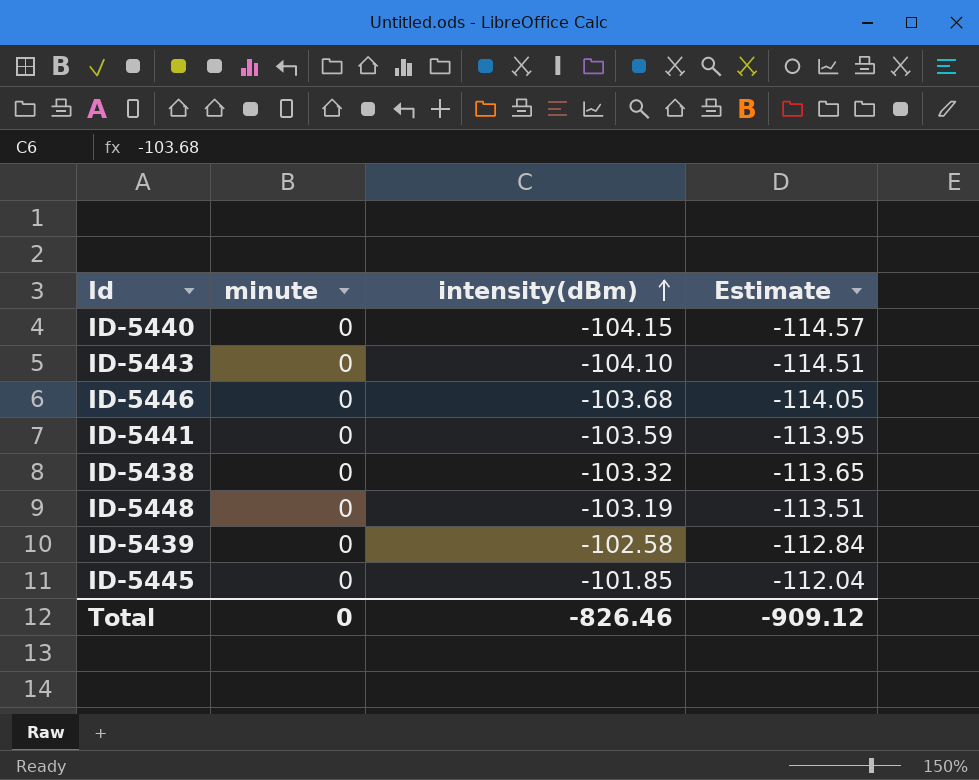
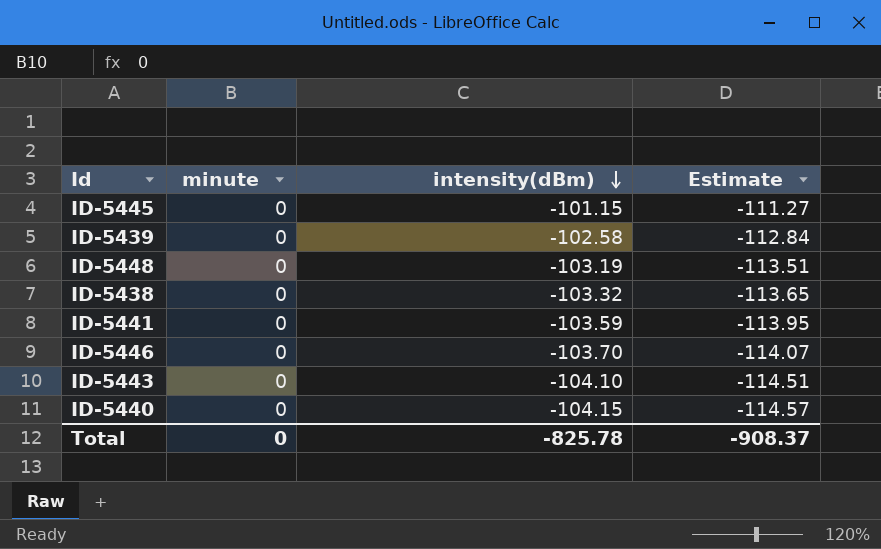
row order: intensity(dBm) ascending -> intensity(dBm) descending
ID-5445 | intensity(dBm): -101.85 -> -101.15
ID-5445 | Estimate: -112.04 -> -111.27
ID-5446 | intensity(dBm): -103.68 -> -103.70
ID-5446 | Estimate: -114.05 -> -114.07
Total | intensity(dBm): -826.46 -> -825.78
Total | Estimate: -909.12 -> -908.37

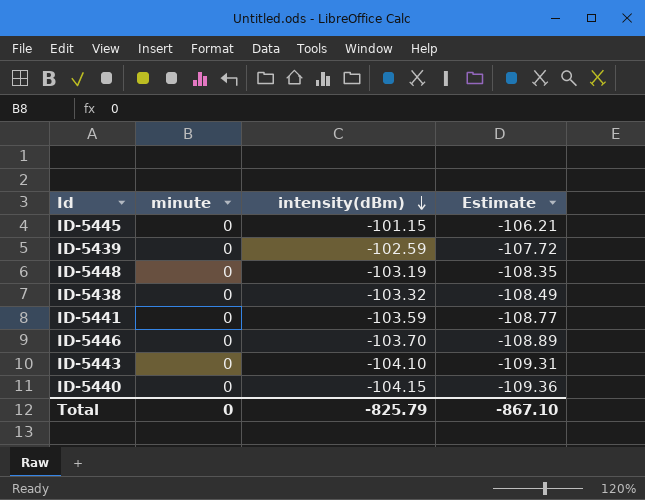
column Estimate | formula: [intensity(dBm)] * 1.1 -> [intensity(dBm)] * 1.05
ID-5439 | intensity(dBm): -102.58 -> -102.59
Total | intensity(dBm): -825.78 -> -825.79
Total | Estimate: -908.37 -> -867.10

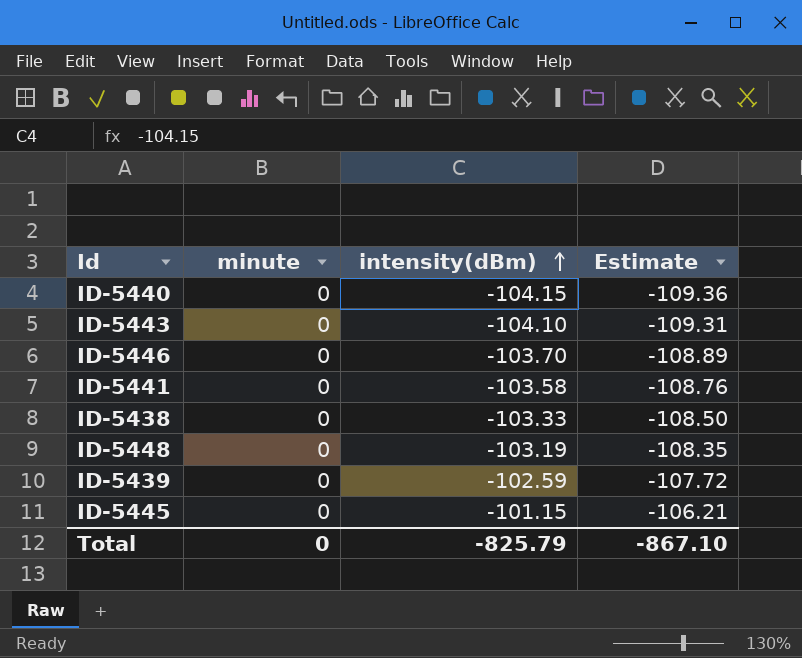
row order: intensity(dBm) descending -> intensity(dBm) ascending
ID-5441 | intensity(dBm): -103.59 -> -103.58
ID-5441 | Estimate: -108.77 -> -108.76
ID-5438 | intensity(dBm): -103.32 -> -103.33
ID-5438 | Estimate: -108.49 -> -108.50

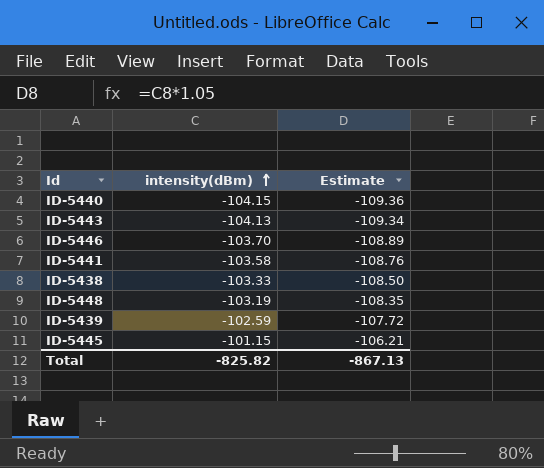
column minute | position: 2 -> none
ID-5443 | intensity(dBm): -104.10 -> -104.13
ID-5443 | Estimate: -109.31 -> -109.34
Total | intensity(dBm): -825.79 -> -825.82
Total | Estimate: -867.10 -> -867.13

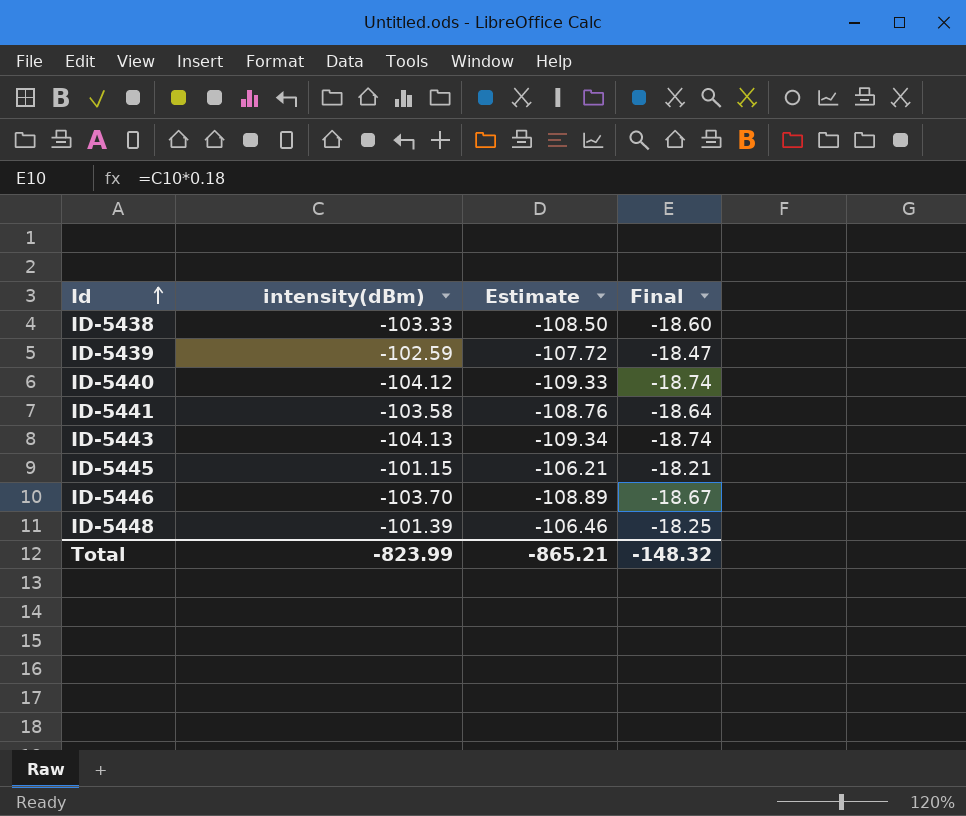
row order: intensity(dBm) ascending -> Id ascending
column Final | formula: none -> [intensity(dBm)] * 0.18
ID-5440 | intensity(dBm): -104.15 -> -104.12
ID-5440 | Estimate: -109.36 -> -109.33
ID-5448 | intensity(dBm): -103.19 -> -101.39
ID-5448 | Estimate: -108.35 -> -106.46
Total | intensity(dBm): -825.82 -> -823.99
Total | Estimate: -867.13 -> -865.21

